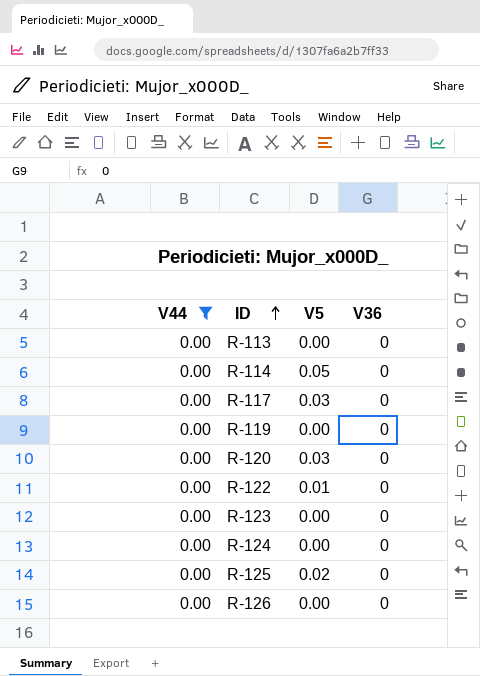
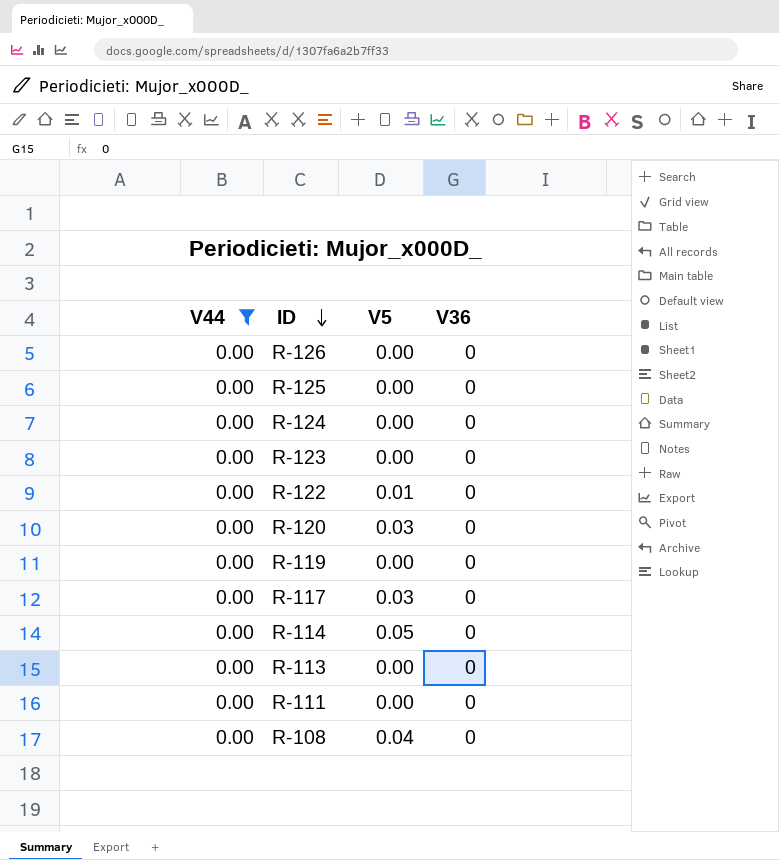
row order: ID ascending -> ID descending
R-125 | V5: 0.02 -> 0.00
row R-111: none -> 0.00 | 0.00 | 0
row R-108: none -> 0.00 | 0.04 | 0

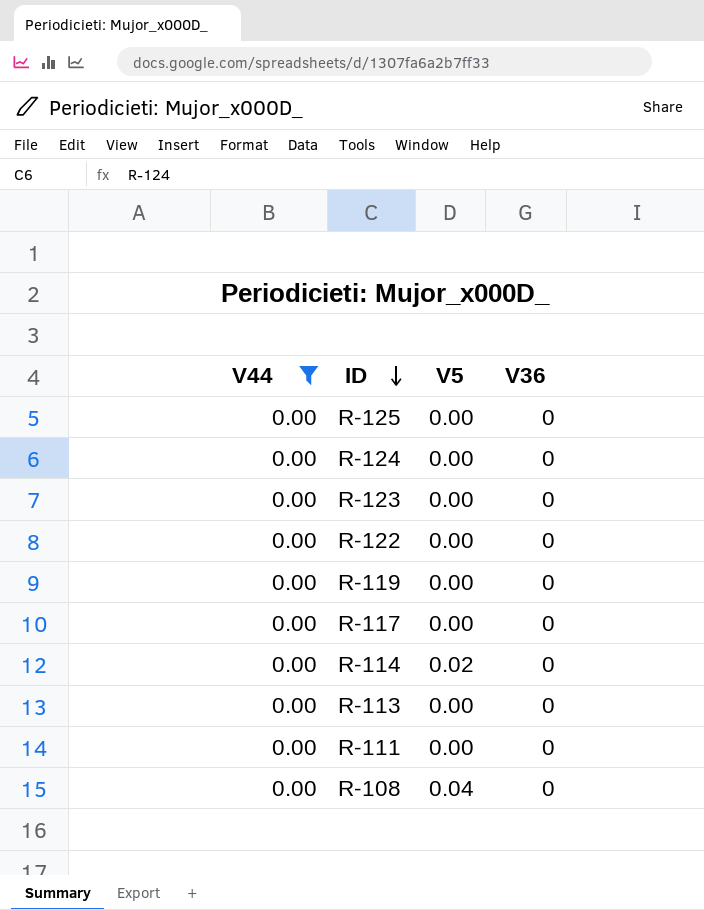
row R-126: 0.00 | 0.00 | 0 -> none
row R-120: 0.00 | 0.03 | 0 -> none
R-122 | V5: 0.01 -> 0.00
R-117 | V5: 0.03 -> 0.00
R-114 | V5: 0.05 -> 0.02

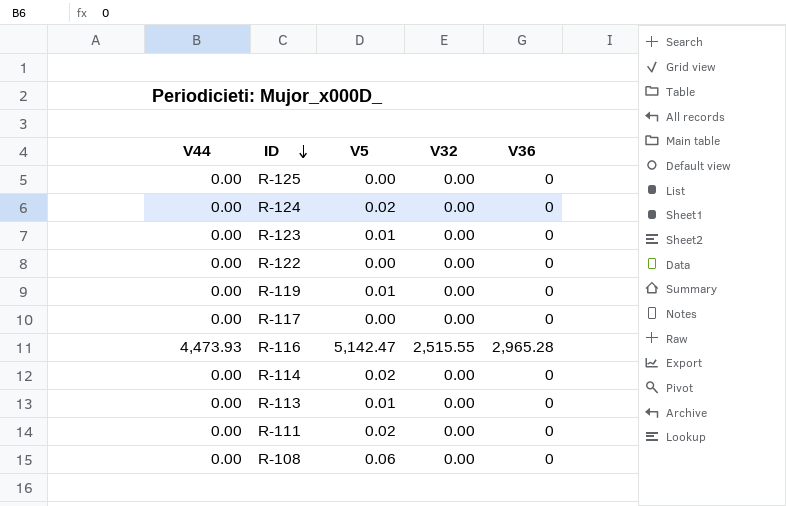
filter: V44 = 0.00 -> none
column V32 | position: none -> 4
R-124 | V5: 0.00 -> 0.02
R-123 | V5: 0.00 -> 0.01
R-119 | V5: 0.00 -> 0.01
R-113 | V5: 0.00 -> 0.01
R-111 | V5: 0.00 -> 0.02
R-108 | V5: 0.04 -> 0.06

